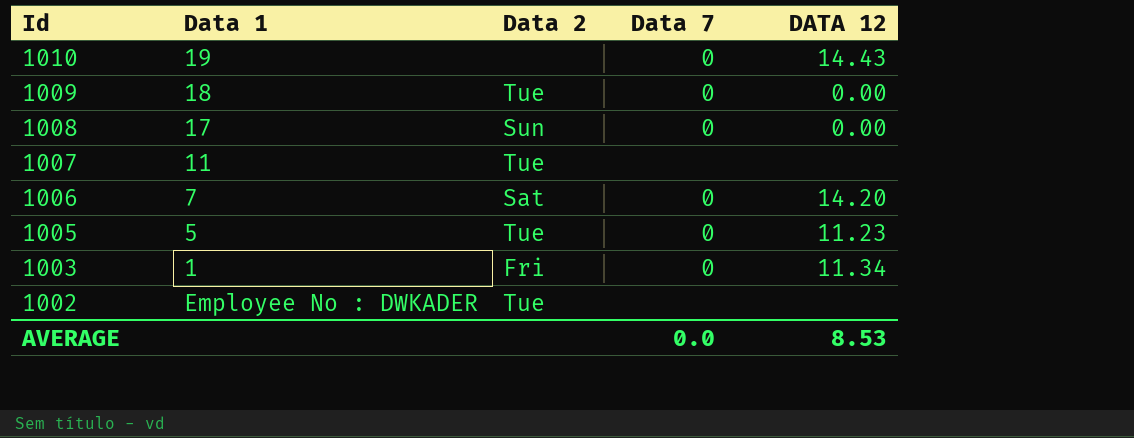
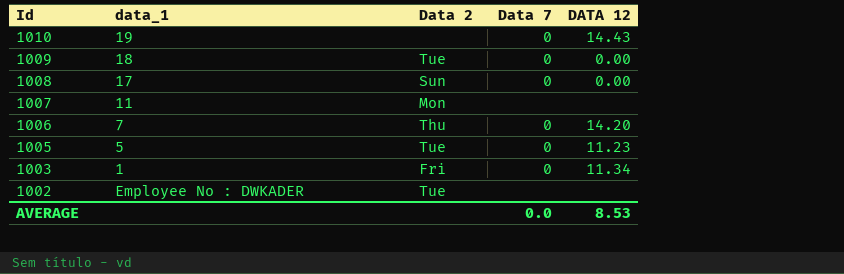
column name: Data 1 -> data_1
1007 | Data 2: Tue -> Mon
1006 | Data 2: Sat -> Thu

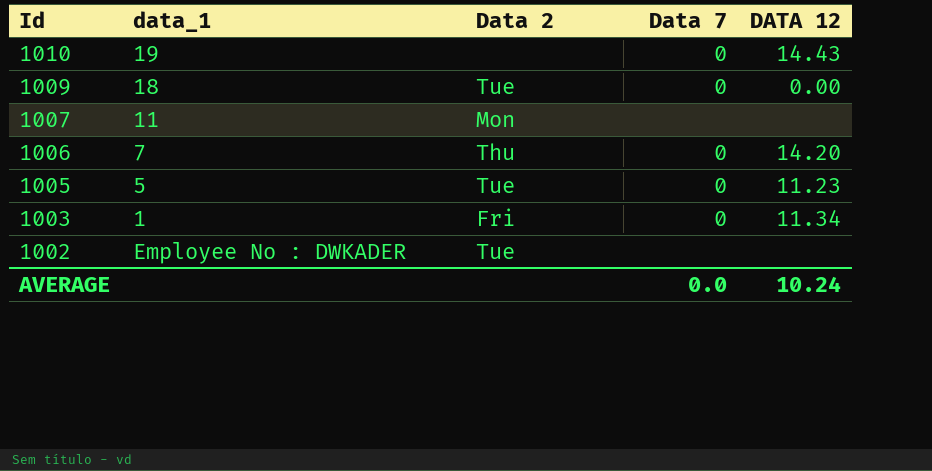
row 1008: 17 | Sun | 0 | 0.00 -> none
AVERAGE | DATA 12: 8.53 -> 10.24

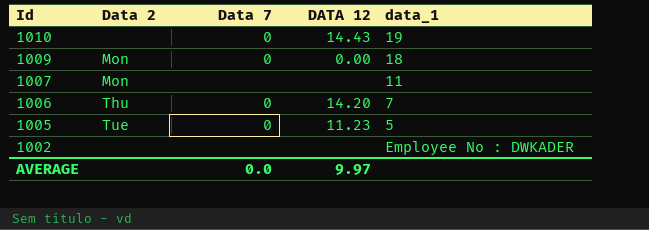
column data_1 | position: 2 -> 5
row 1003: 1 | Fri | 0 | 11.34 -> none
1009 | Data 2: Tue -> Mon
1002 | Data 2: Tue -> none
AVERAGE | DATA 12: 10.24 -> 9.97

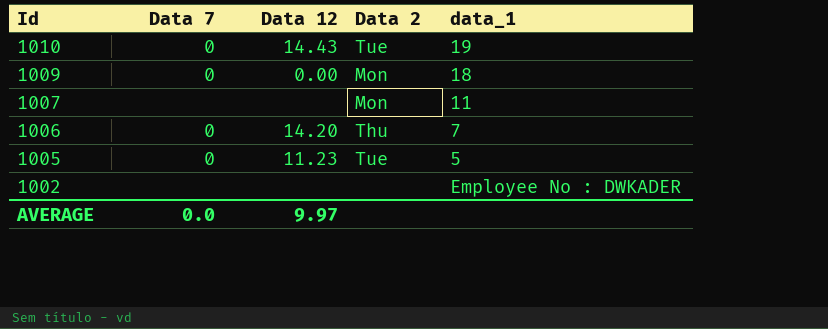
column name: DATA 12 -> Data 12
column Data 2 | position: 2 -> 4
1010 | Data 2: none -> Tue

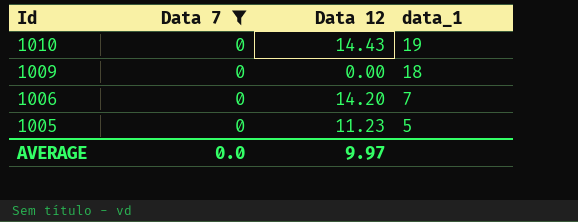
filter: none -> Data 7 = 0
column Data 2 | position: 4 -> none

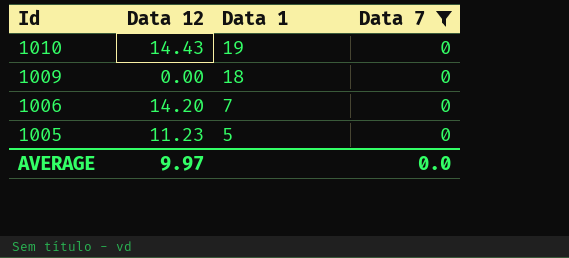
column name: data_1 -> Data 1
column Data 7 | position: 2 -> 4

